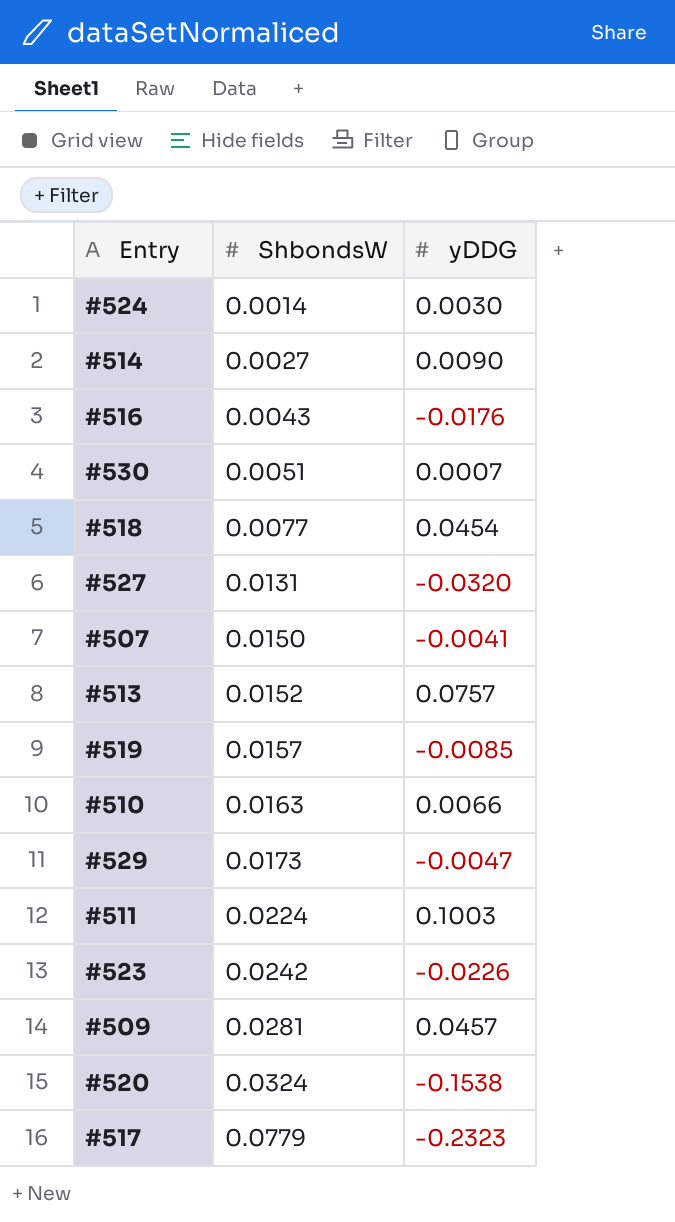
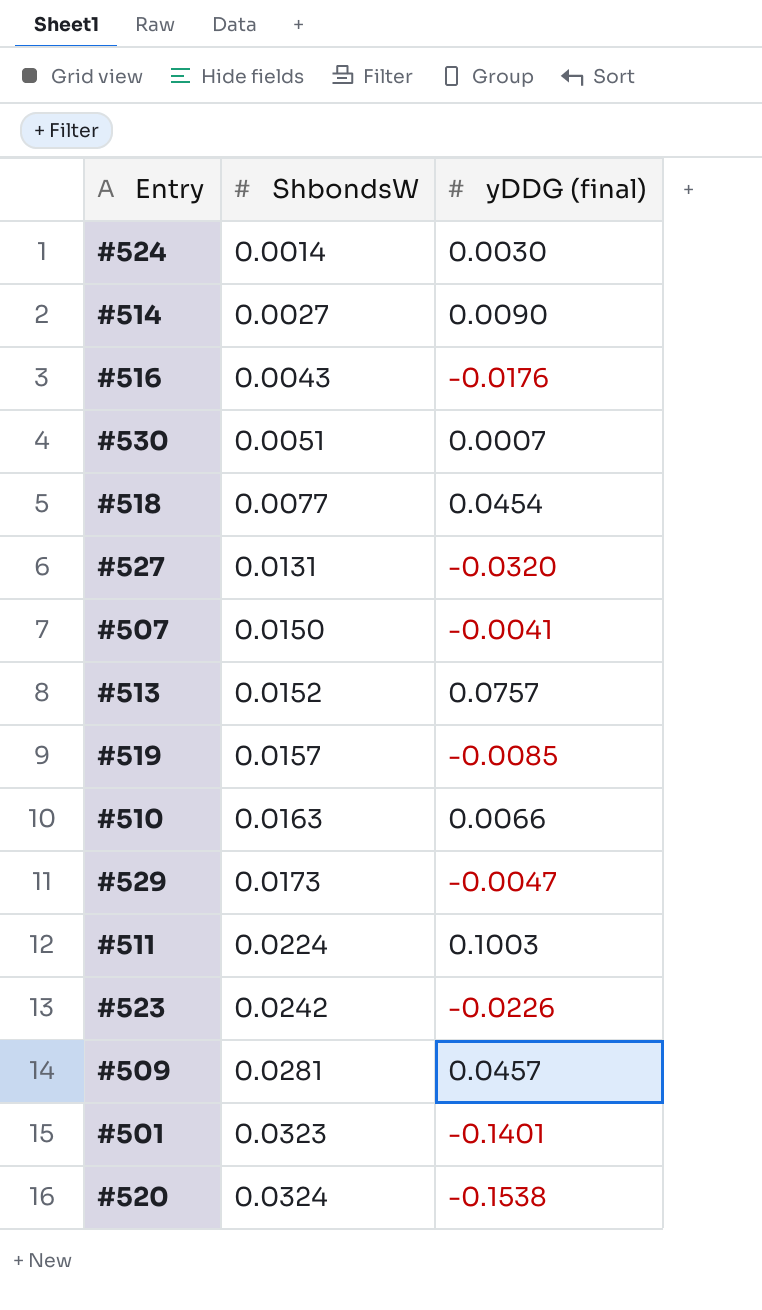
column name: yDDG -> yDDG (final)
row #517: 0.0779 | -0.2323 -> none
row #501: none -> 0.0323 | -0.1401

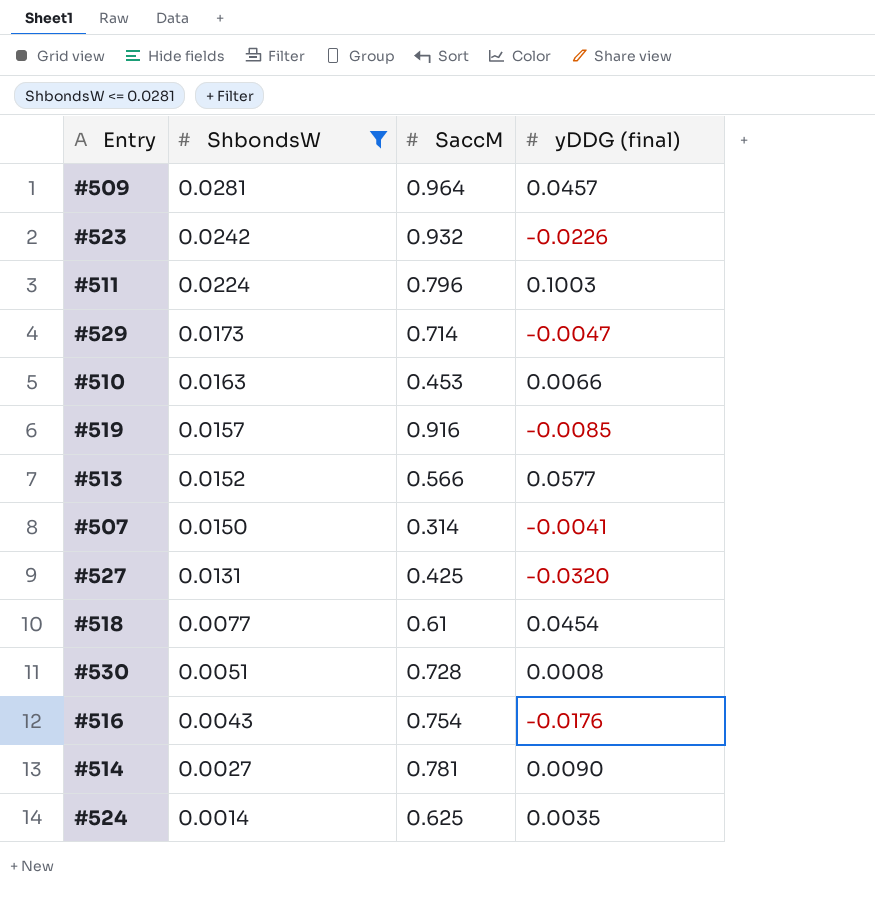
filter: none -> ShbondsW <= 0.0281
row order: ShbondsW ascending -> ShbondsW descending
column SaccM | position: none -> 3
#513 | yDDG (final): 0.0757 -> 0.0577
#530 | yDDG (final): 0.0007 -> 0.0008
#524 | yDDG (final): 0.0030 -> 0.0035

